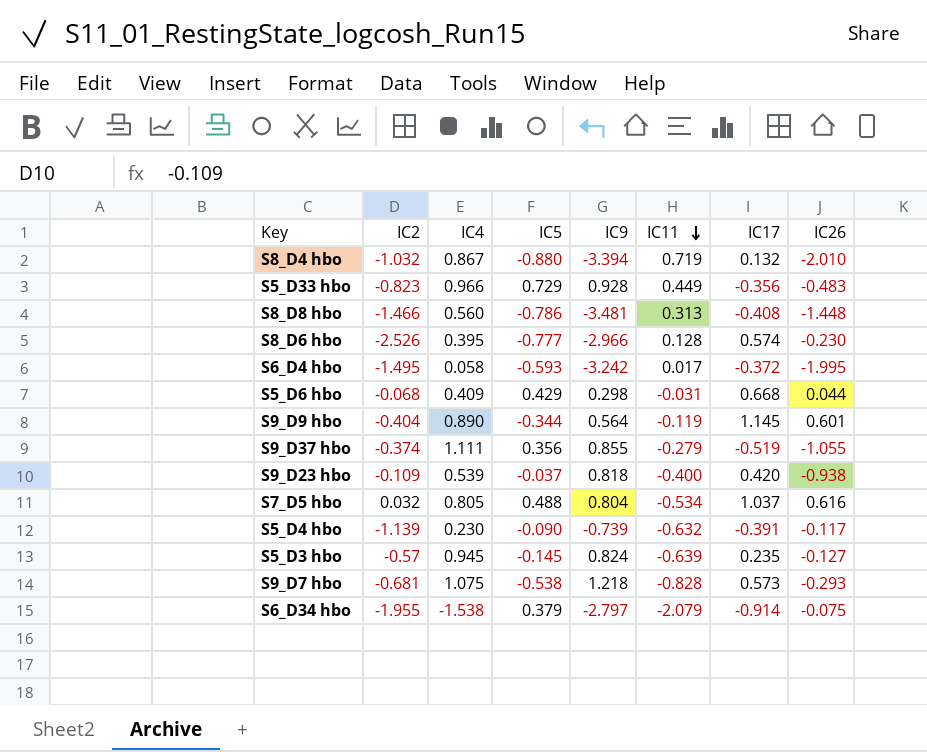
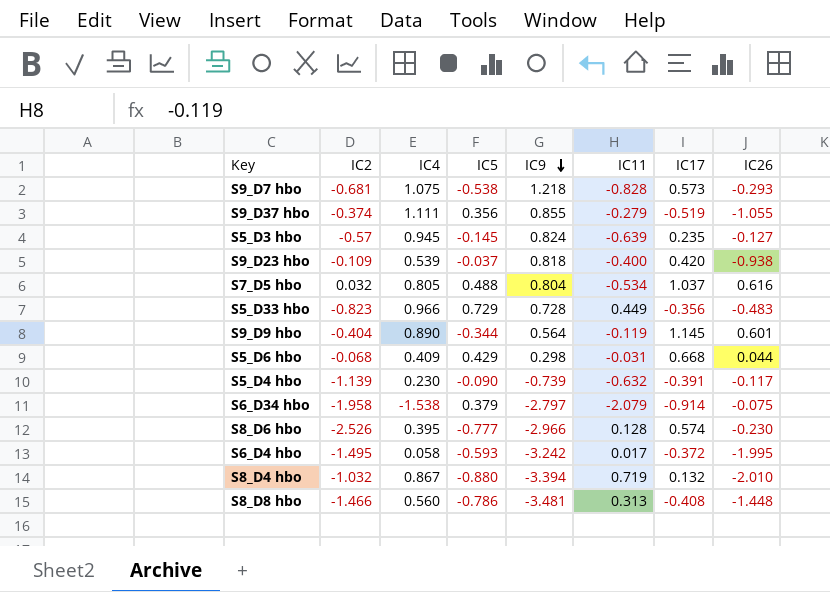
row order: IC11 descending -> IC9 descending
S5_D33 hbo | IC9: 0.928 -> 0.728
S6_D34 hbo | IC2: -1.955 -> -1.958

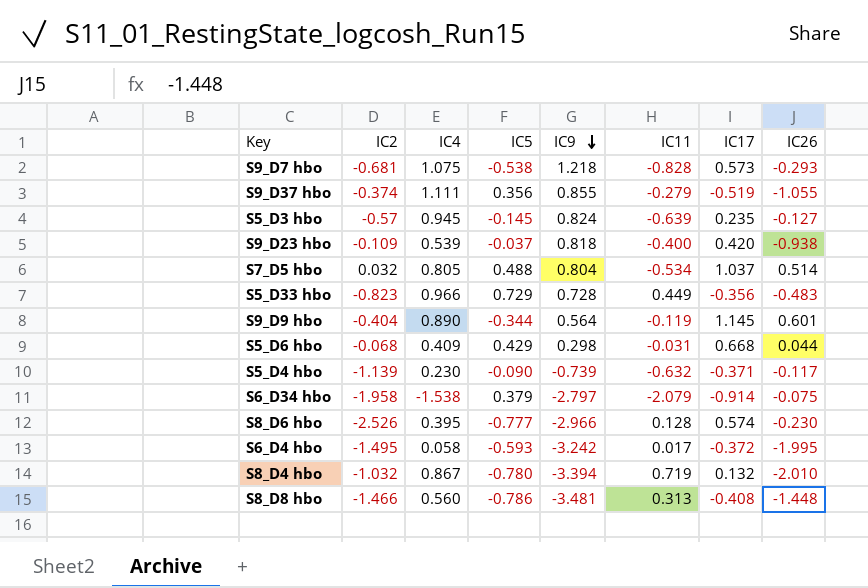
S7_D5 hbo | IC26: 0.616 -> 0.514
S5_D4 hbo | IC17: -0.391 -> -0.371
S8_D4 hbo | IC5: -0.880 -> -0.780

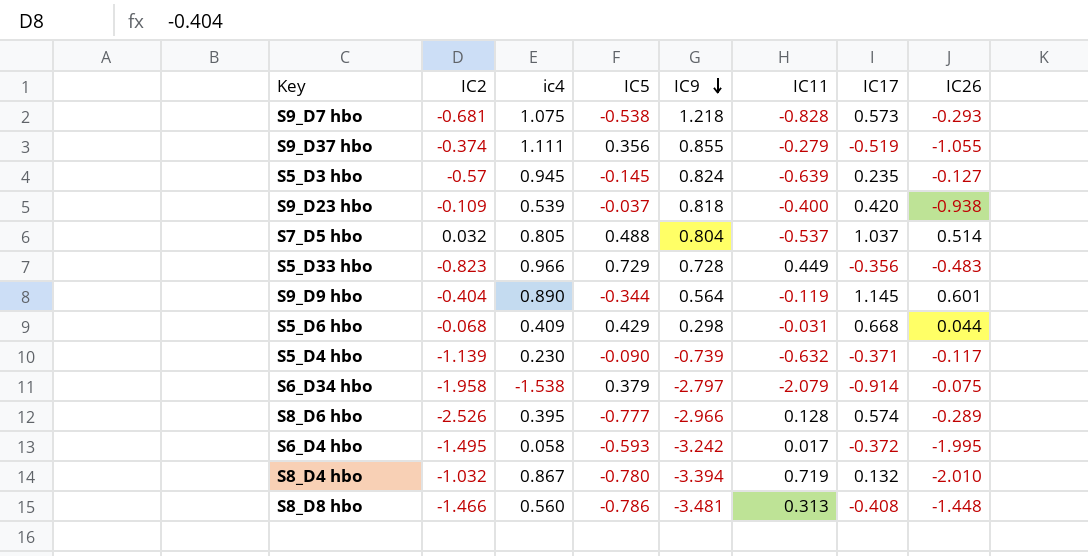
column name: IC4 -> ic4
S7_D5 hbo | IC11: -0.534 -> -0.537
S8_D6 hbo | IC26: -0.230 -> -0.289

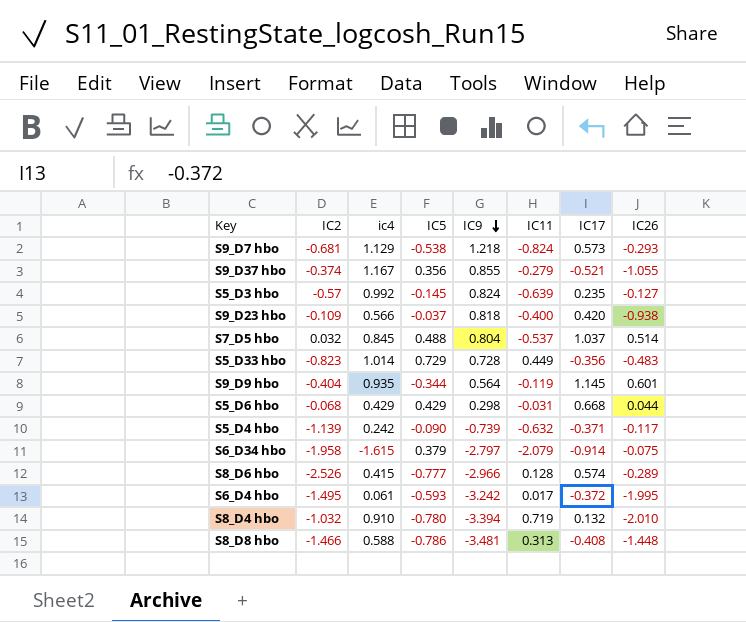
S9_D7 hbo | ic4: 1.075 -> 1.129
S9_D7 hbo | IC11: -0.828 -> -0.824
S9_D37 hbo | ic4: 1.111 -> 1.167
S9_D37 hbo | IC17: -0.519 -> -0.521
S5_D3 hbo | ic4: 0.945 -> 0.992
S9_D23 hbo | ic4: 0.539 -> 0.566
S7_D5 hbo | ic4: 0.805 -> 0.845
S5_D33 hbo | ic4: 0.966 -> 1.014
S9_D9 hbo | ic4: 0.890 -> 0.935
S5_D6 hbo | ic4: 0.409 -> 0.429
S5_D4 hbo | ic4: 0.230 -> 0.242
S6_D34 hbo | ic4: -1.538 -> -1.615
S8_D6 hbo | ic4: 0.395 -> 0.415
S6_D4 hbo | ic4: 0.058 -> 0.061
S8_D4 hbo | ic4: 0.867 -> 0.910
S8_D8 hbo | ic4: 0.560 -> 0.588

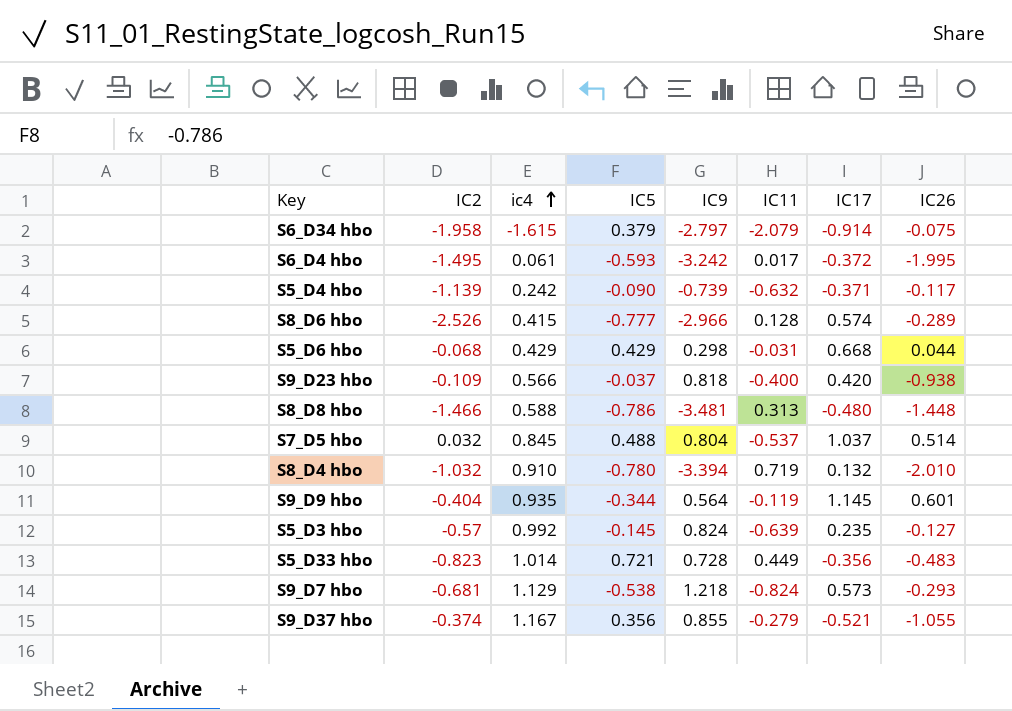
row order: IC9 descending -> ic4 ascending
S8_D8 hbo | IC17: -0.408 -> -0.480
S5_D33 hbo | IC5: 0.729 -> 0.721

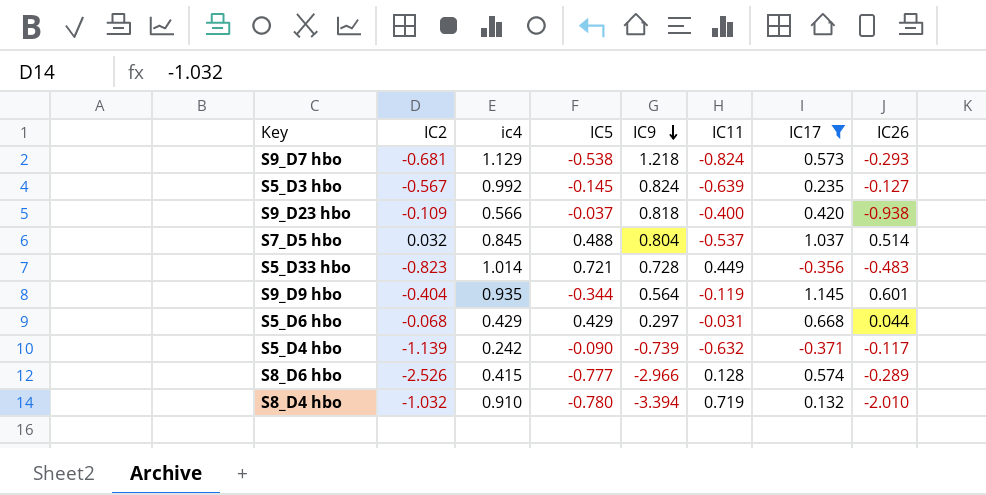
filter: none -> IC17 >= -0.371
row order: ic4 ascending -> IC9 descending
S5_D3 hbo | IC2: -0.57 -> -0.567
S5_D6 hbo | IC9: 0.298 -> 0.297

